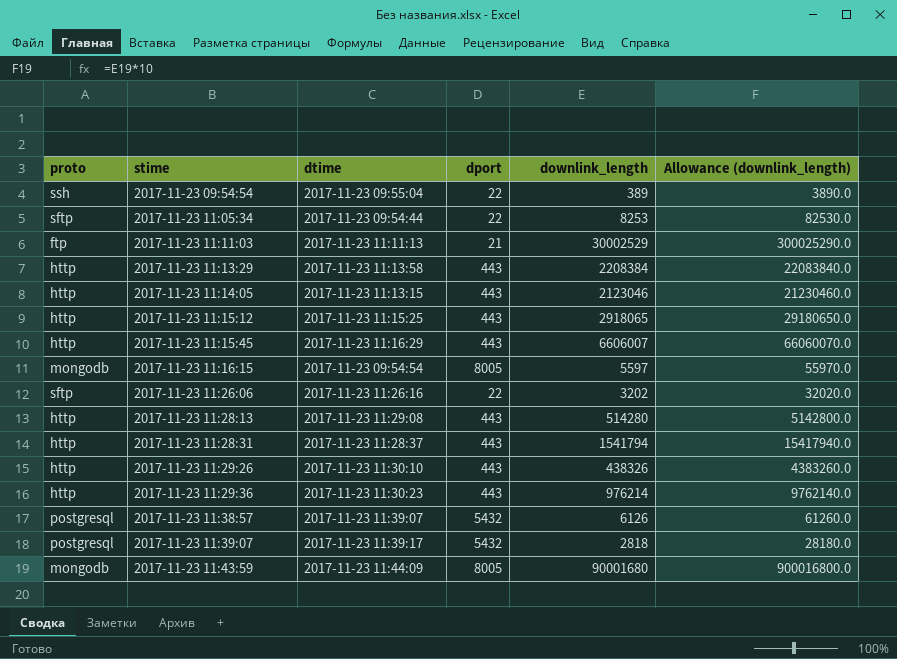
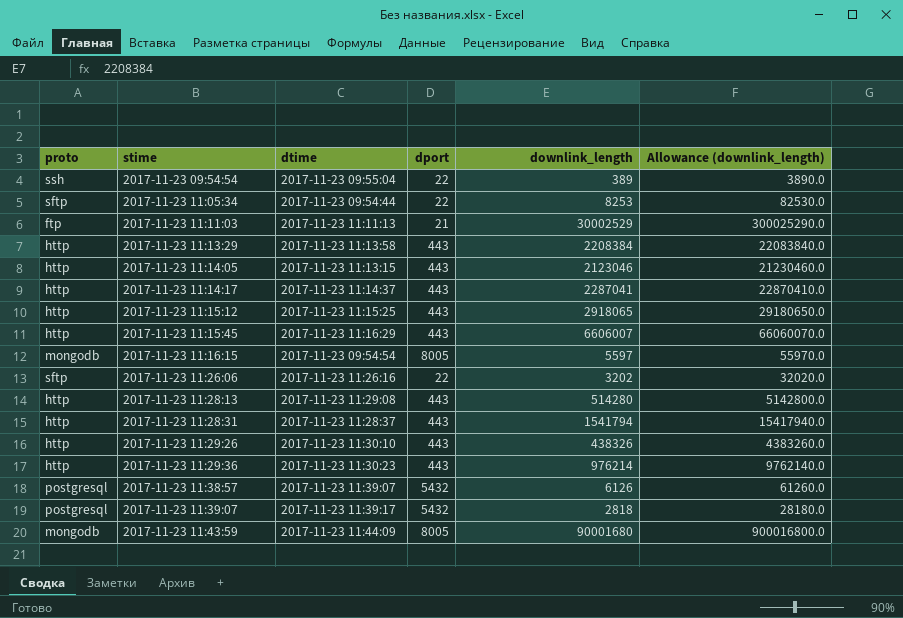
row 2017-11-23 11:14:17: none -> http | 2017-11-23 11:14:37 | 443 | 2287041 | 22870410.0

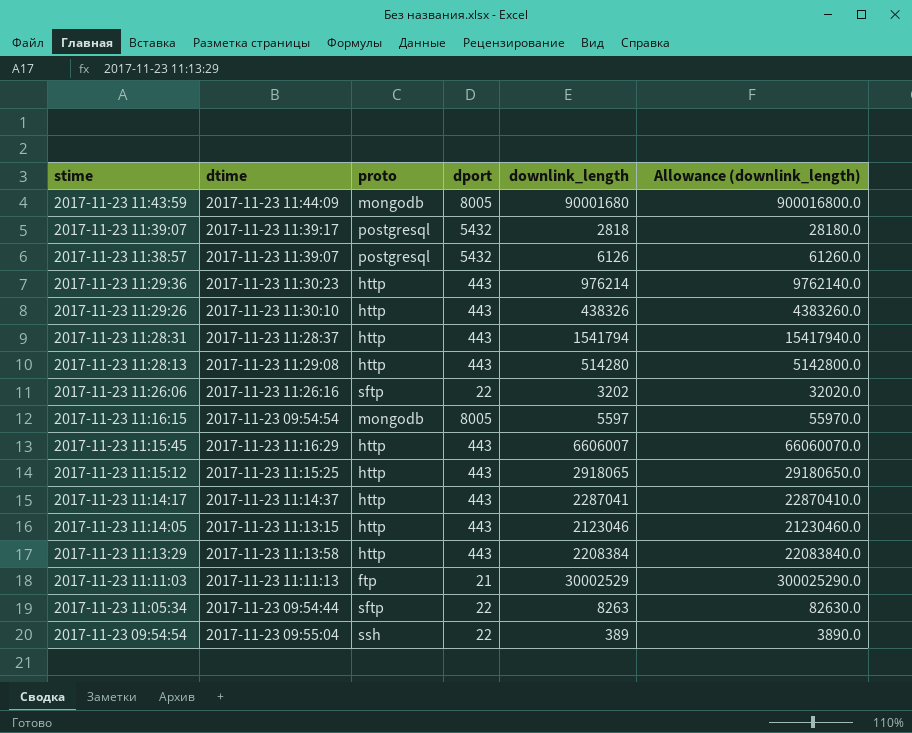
row order: stime ascending -> stime descending
column proto | position: 1 -> 3
2017-11-23 11:05:34 | downlink_length: 8253 -> 8263
2017-11-23 11:05:34 | Allowance (downlink_length): 82530.0 -> 82630.0

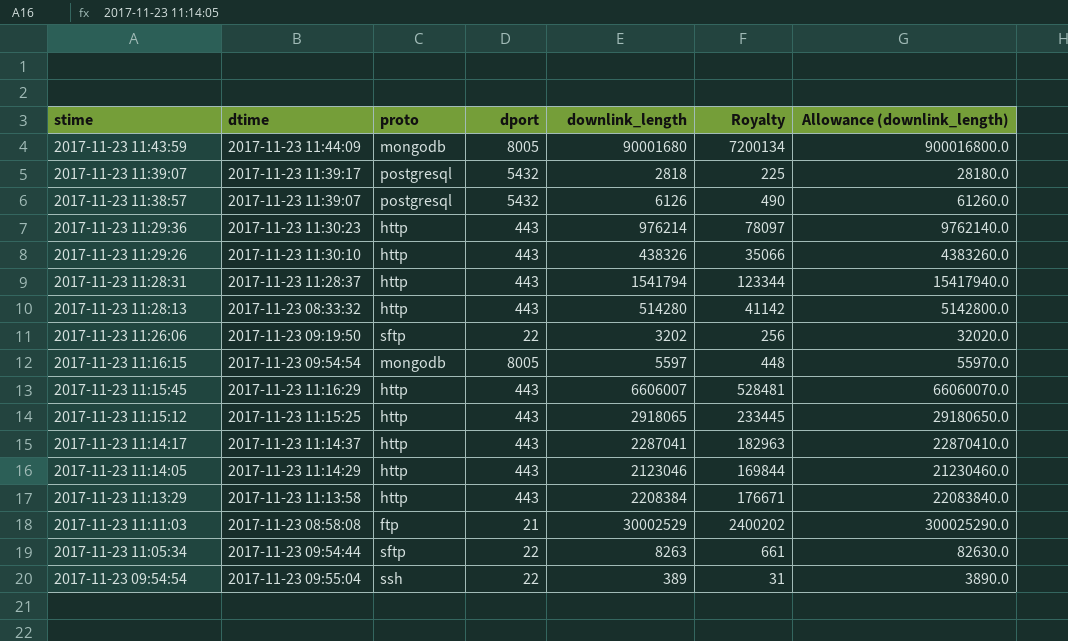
column Royalty | formula: none -> [downlink_length] * 0.08
2017-11-23 11:28:13 | dtime: 2017-11-23 11:29:08 -> 2017-11-23 08:33:32
2017-11-23 11:26:06 | dtime: 2017-11-23 11:26:16 -> 2017-11-23 09:19:50
2017-11-23 11:14:05 | dtime: 2017-11-23 11:13:15 -> 2017-11-23 11:14:29
2017-11-23 11:11:03 | dtime: 2017-11-23 11:11:13 -> 2017-11-23 08:58:08

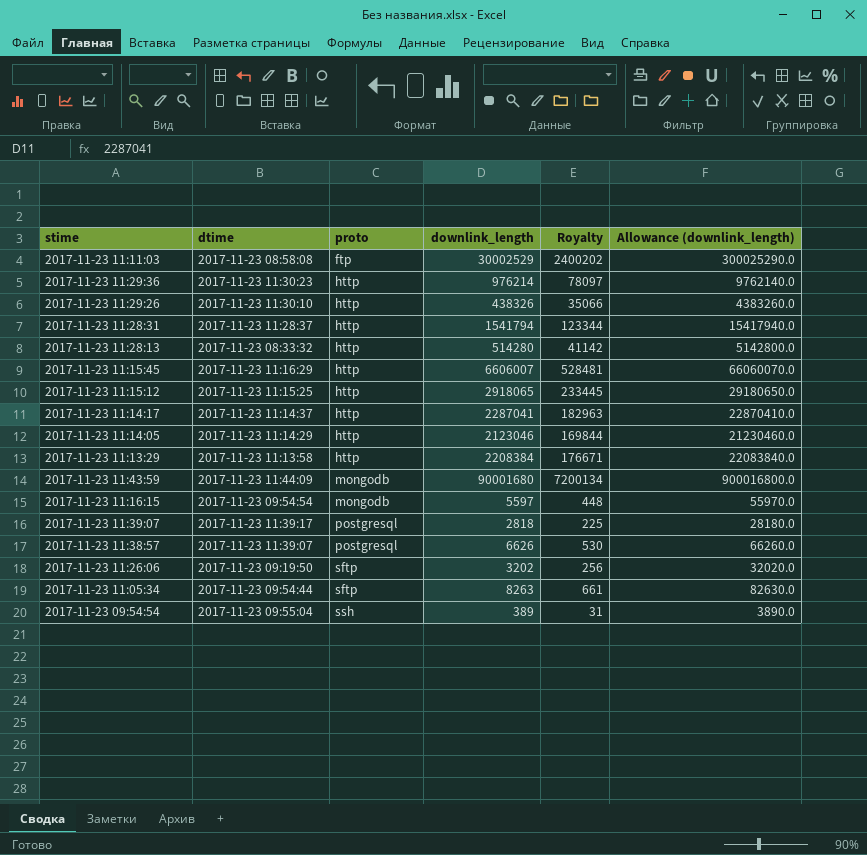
row order: stime descending -> proto ascending
column dport | position: 4 -> none
2017-11-23 11:38:57 | downlink_length: 6126 -> 6626
2017-11-23 11:38:57 | Royalty: 490 -> 530
2017-11-23 11:38:57 | Allowance (downlink_length): 61260.0 -> 66260.0

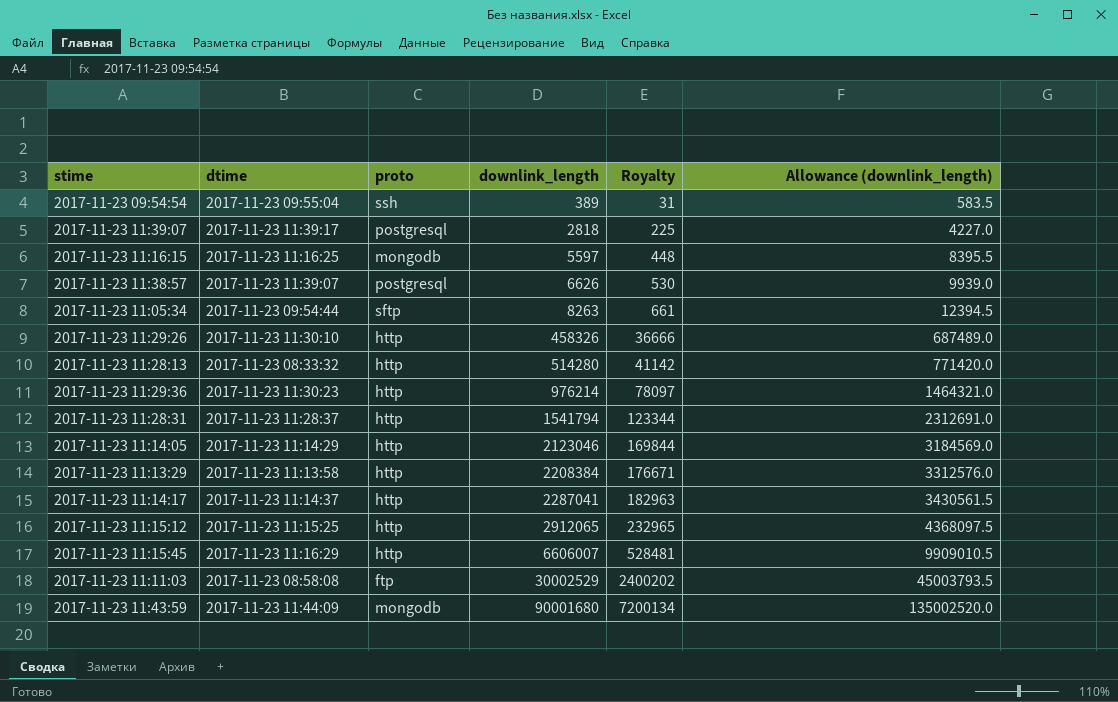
row order: proto ascending -> downlink_length ascending
column Allowance (downlink_length) | formula: [downlink_length] * 10 -> [downlink_length] * 1.5
row 2017-11-23 11:26:06: 2017-11-23 09:19:50 | sftp | 3202 | 256 | 32020.0 -> none
2017-11-23 11:16:15 | dtime: 2017-11-23 09:54:54 -> 2017-11-23 11:16:25
2017-11-23 11:29:26 | downlink_length: 438326 -> 458326
2017-11-23 11:29:26 | Royalty: 35066 -> 36666
2017-11-23 11:15:12 | downlink_length: 2918065 -> 2912065
2017-11-23 11:15:12 | Royalty: 233445 -> 232965

